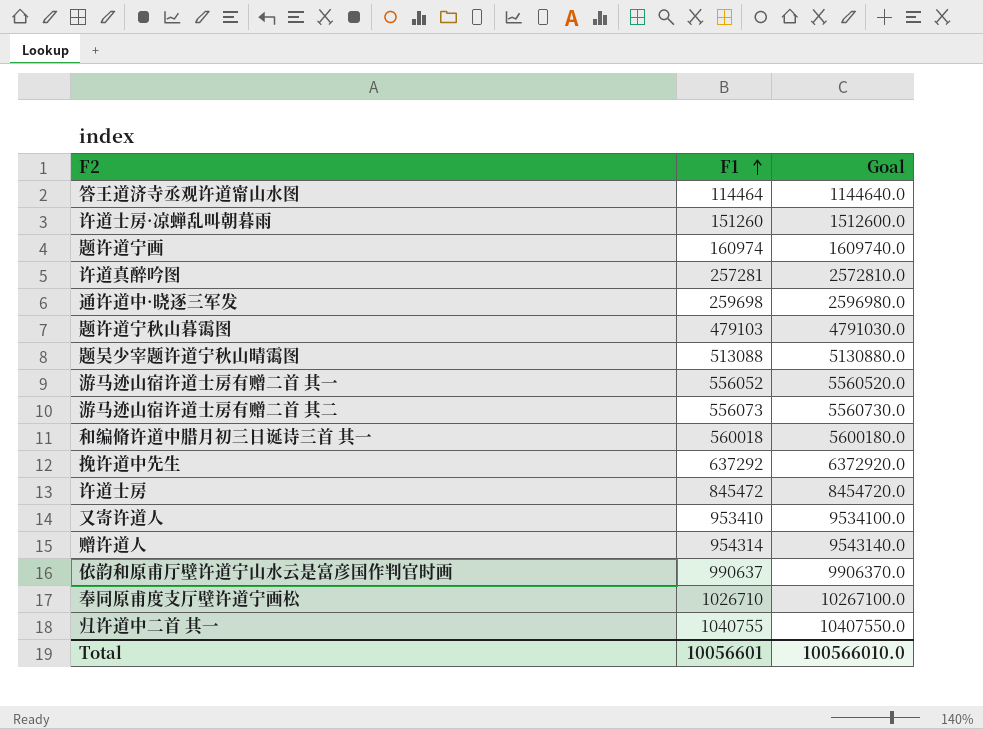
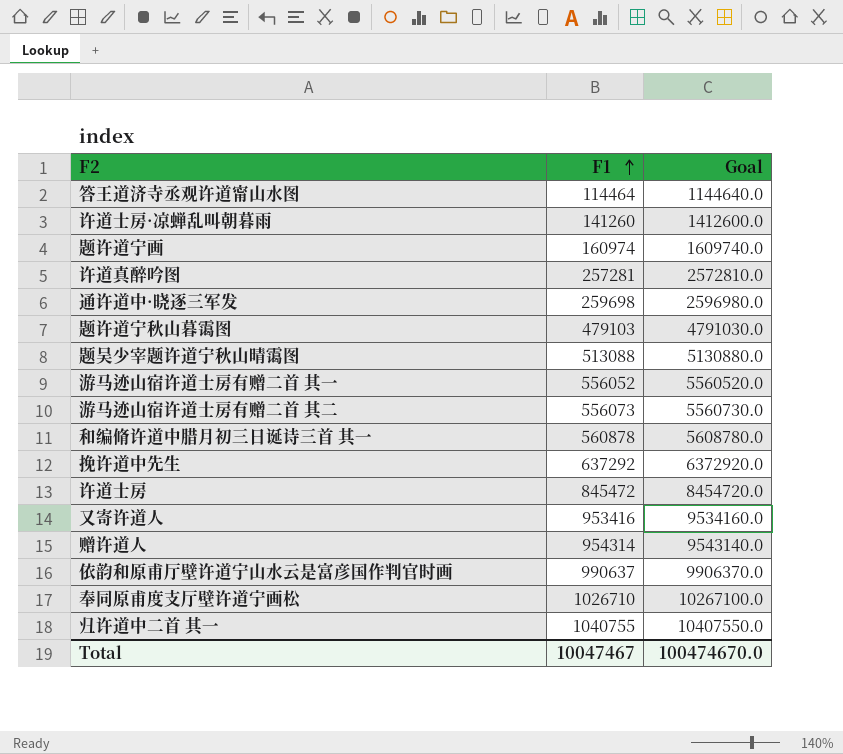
许道士房·凉蝉乱叫朝暮雨 | F1: 151260 -> 141260
许道士房·凉蝉乱叫朝暮雨 | Goal: 1512600.0 -> 1412600.0
和编脩许道中腊月初三日诞诗三首 其一 | F1: 560018 -> 560878
和编脩许道中腊月初三日诞诗三首 其一 | Goal: 5600180.0 -> 5608780.0
又寄许道人 | F1: 953410 -> 953416
又寄许道人 | Goal: 9534100.0 -> 9534160.0
Total | F1: 10056601 -> 10047467
Total | Goal: 100566010.0 -> 100474670.0

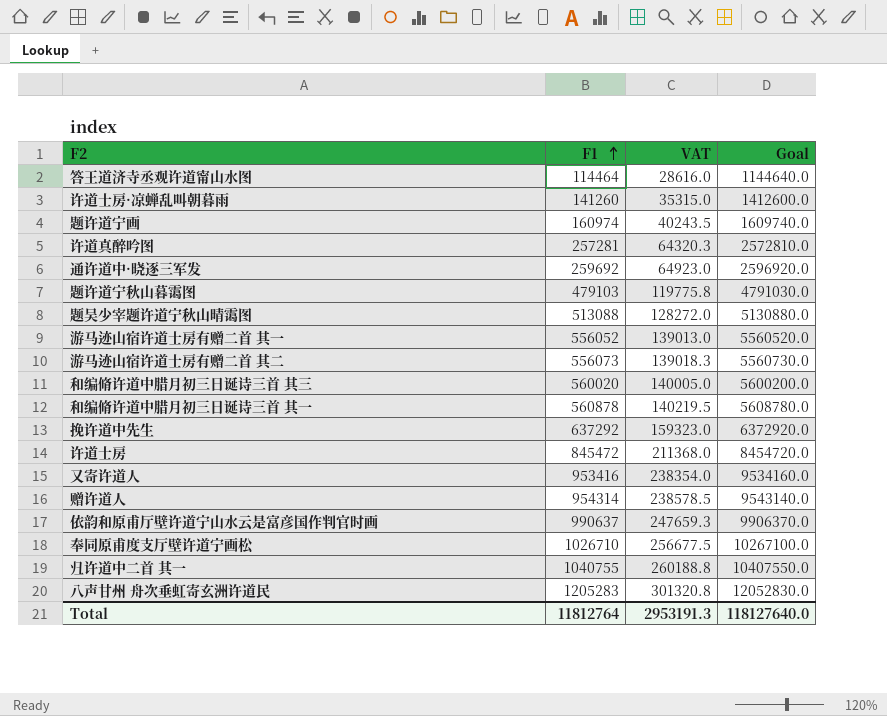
column VAT | formula: none -> [F1] * 0.25
通许道中·晓逐三军发 | F1: 259698 -> 259692
通许道中·晓逐三军发 | Goal: 2596980.0 -> 2596920.0
row 和编脩许道中腊月初三日诞诗三首 其三: none -> 560020 | 140005.0 | 5600200.0
row 八声甘州 舟次垂虹寄玄洲许道民: none -> 1205283 | 301320.8 | 12052830.0
Total | F1: 10047467 -> 11812764
Total | Goal: 100474670.0 -> 118127640.0

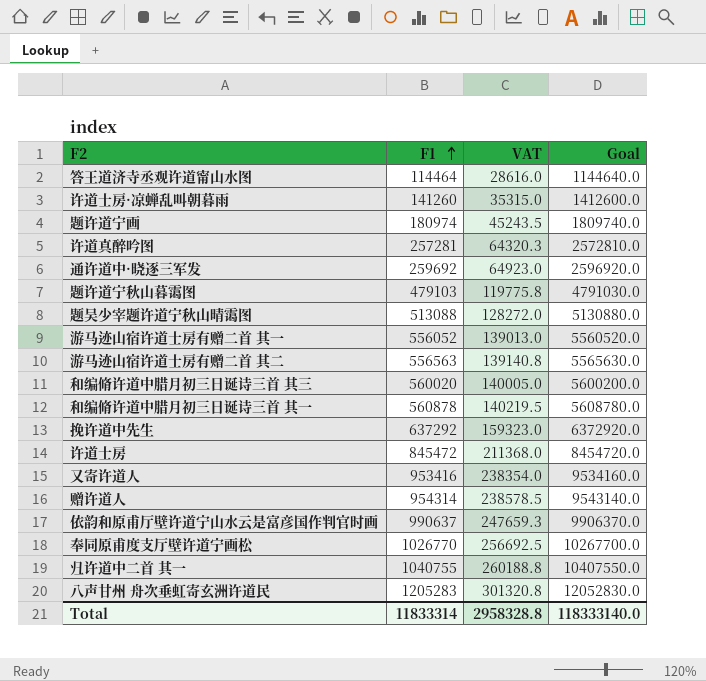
题许道宁画 | F1: 160974 -> 180974
题许道宁画 | VAT: 40243.5 -> 45243.5
题许道宁画 | Goal: 1609740.0 -> 1809740.0
游马迹山宿许道士房有赠二首 其二 | F1: 556073 -> 556563
游马迹山宿许道士房有赠二首 其二 | VAT: 139018.3 -> 139140.8
游马迹山宿许道士房有赠二首 其二 | Goal: 5560730.0 -> 5565630.0
奉同原甫度支厅壁许道宁画松 | F1: 1026710 -> 1026770
奉同原甫度支厅壁许道宁画松 | VAT: 256677.5 -> 256692.5
奉同原甫度支厅壁许道宁画松 | Goal: 10267100.0 -> 10267700.0
Total | F1: 11812764 -> 11833314
Total | VAT: 2953191.3 -> 2958328.8
Total | Goal: 118127640.0 -> 118333140.0

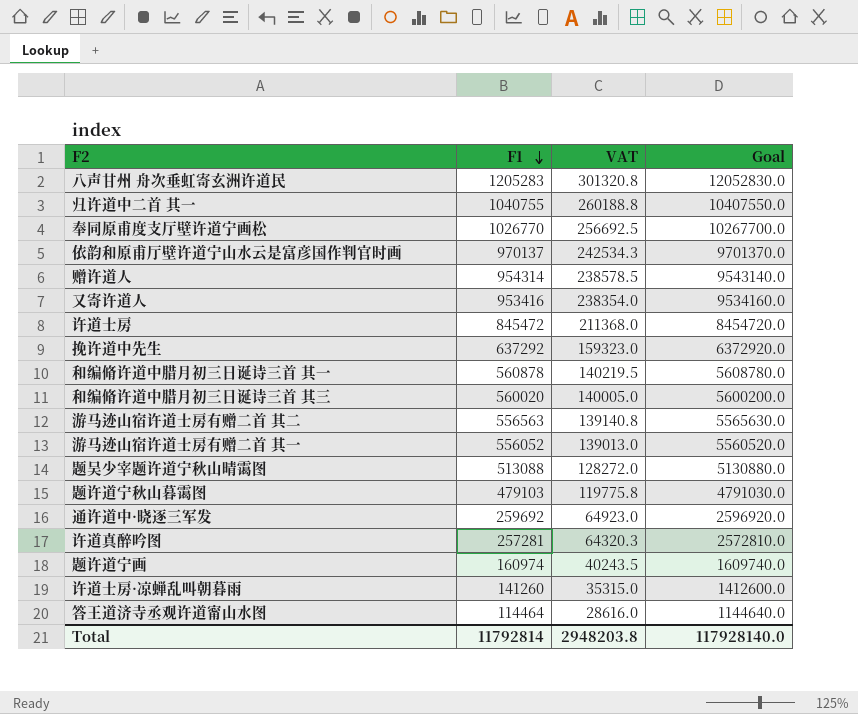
row order: F1 ascending -> F1 descending
依韵和原甫厅壁许道宁山水云是富彦国作判官时画 | F1: 990637 -> 970137
依韵和原甫厅壁许道宁山水云是富彦国作判官时画 | VAT: 247659.3 -> 242534.3
依韵和原甫厅壁许道宁山水云是富彦国作判官时画 | Goal: 9906370.0 -> 9701370.0
题许道宁画 | F1: 180974 -> 160974
题许道宁画 | VAT: 45243.5 -> 40243.5
题许道宁画 | Goal: 1809740.0 -> 1609740.0
Total | F1: 11833314 -> 11792814
Total | VAT: 2958328.8 -> 2948203.8
Total | Goal: 118333140.0 -> 117928140.0

